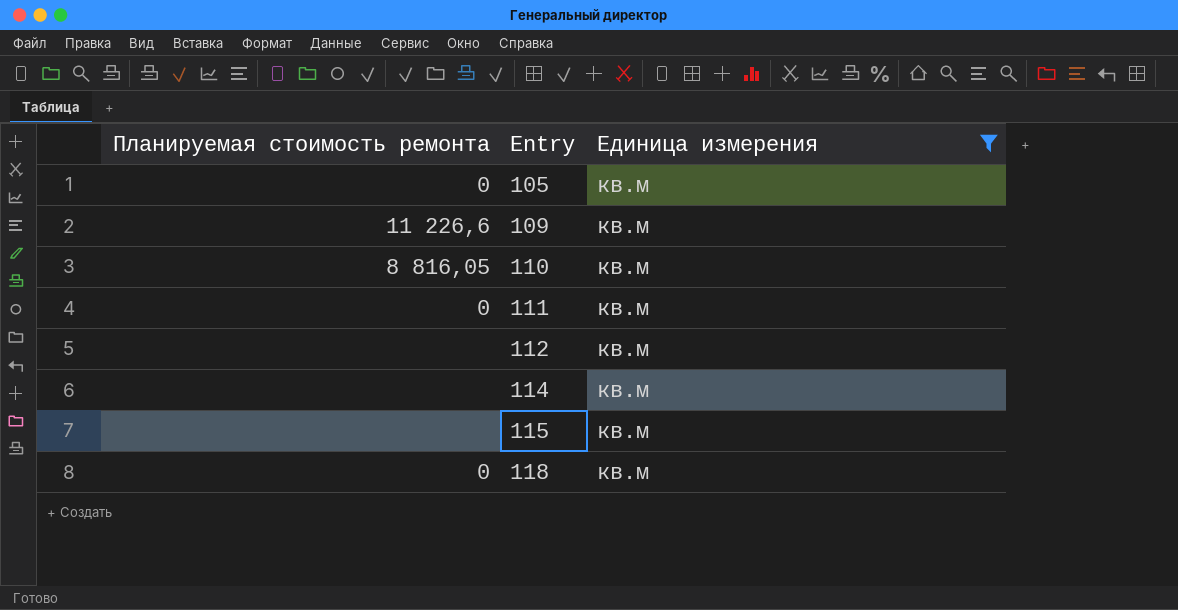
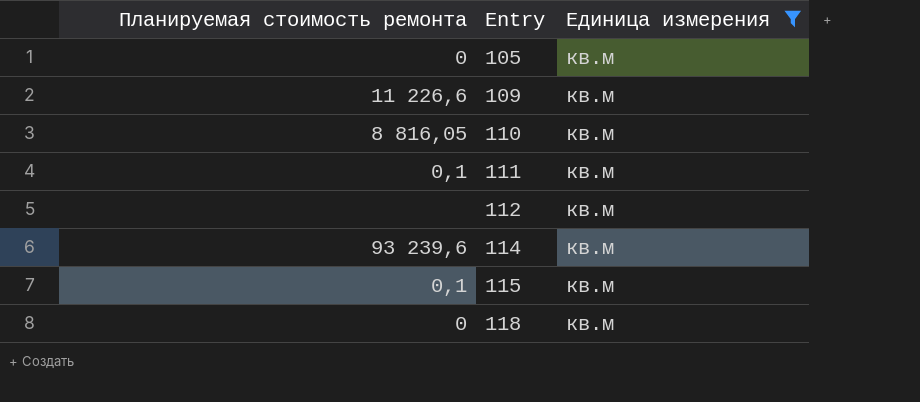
111 | Планируемая стоимость ремонта: 0 -> 0,1
114 | Планируемая стоимость ремонта: none -> 93 239,6
115 | Планируемая стоимость ремонта: none -> 0,1

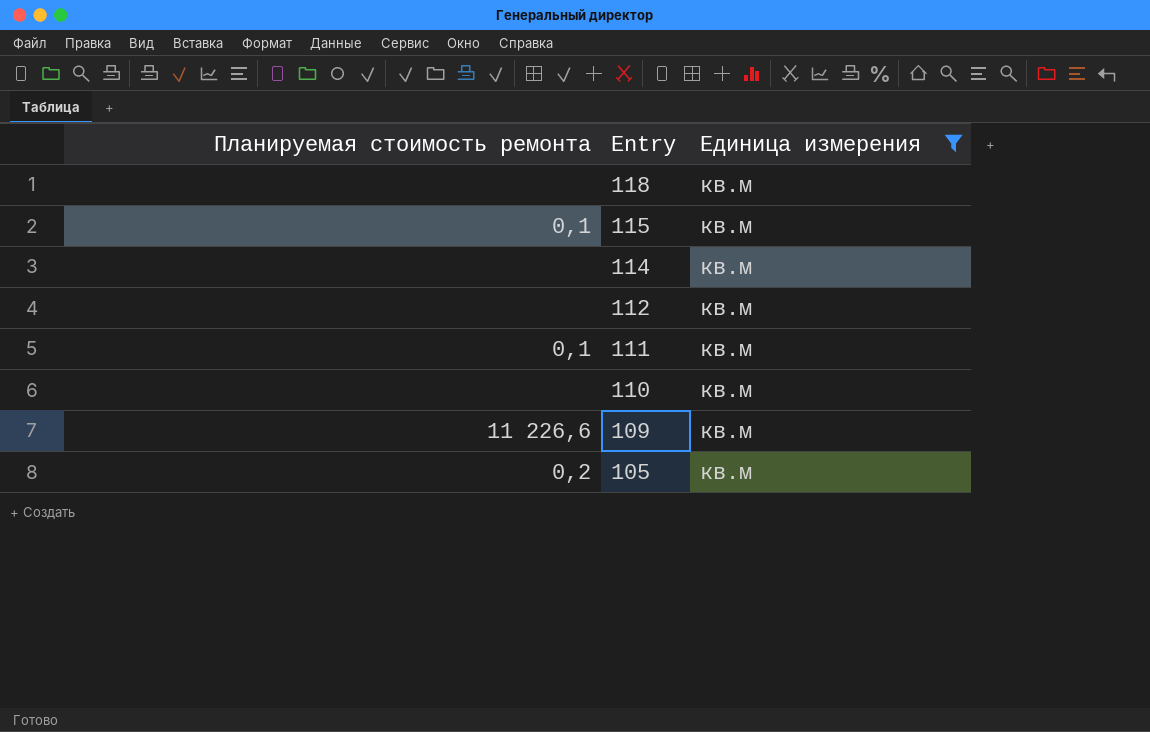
row order: Entry ascending -> Entry descending
118 | Планируемая стоимость ремонта: 0 -> none
114 | Планируемая стоимость ремонта: 93 239,6 -> none
110 | Планируемая стоимость ремонта: 8 816,05 -> none
105 | Планируемая стоимость ремонта: 0 -> 0,2

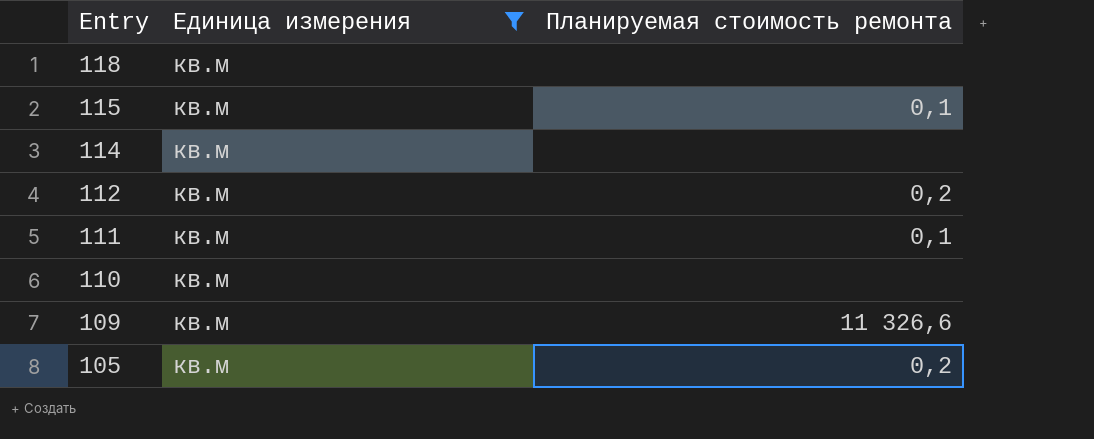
column Планируемая стоимость ремонта | position: 1 -> 3
112 | Планируемая стоимость ремонта: none -> 0,2
109 | Планируемая стоимость ремонта: 11 226,6 -> 11 326,6

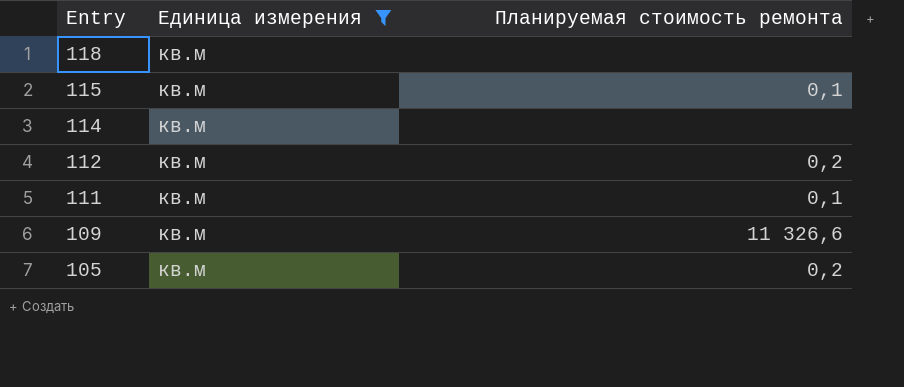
row 110: кв.м | none -> none

